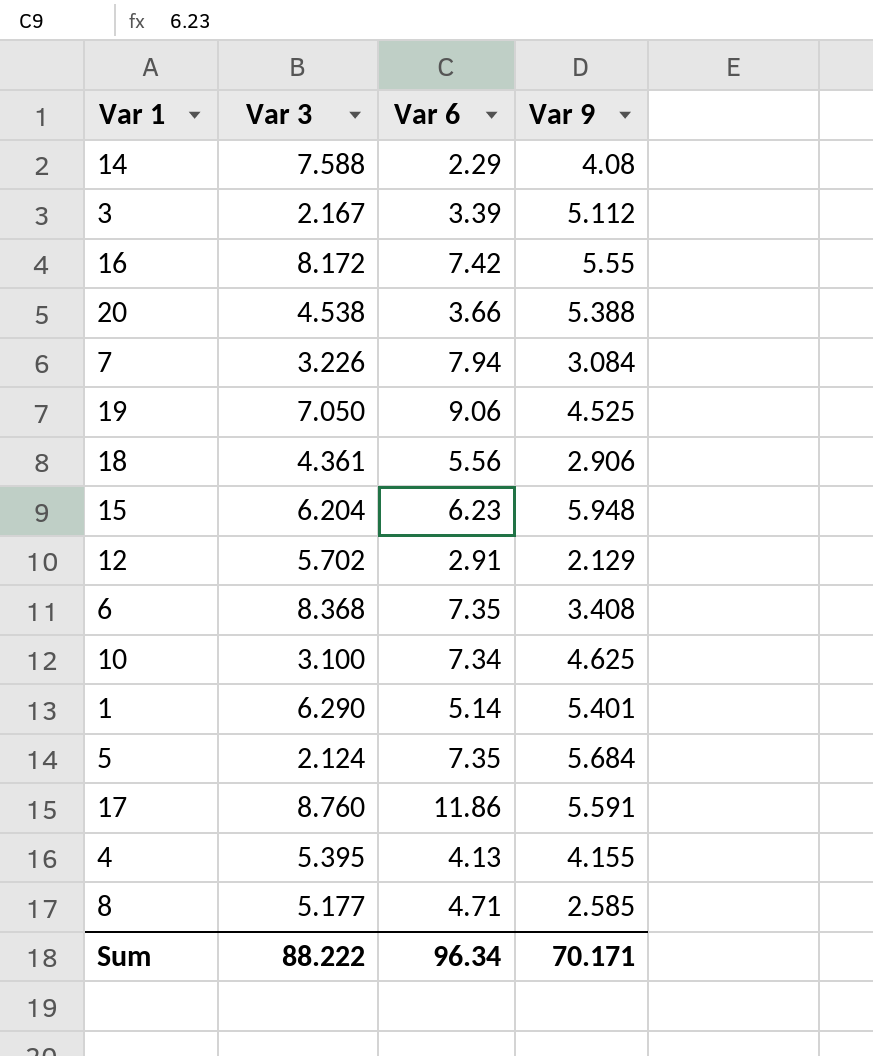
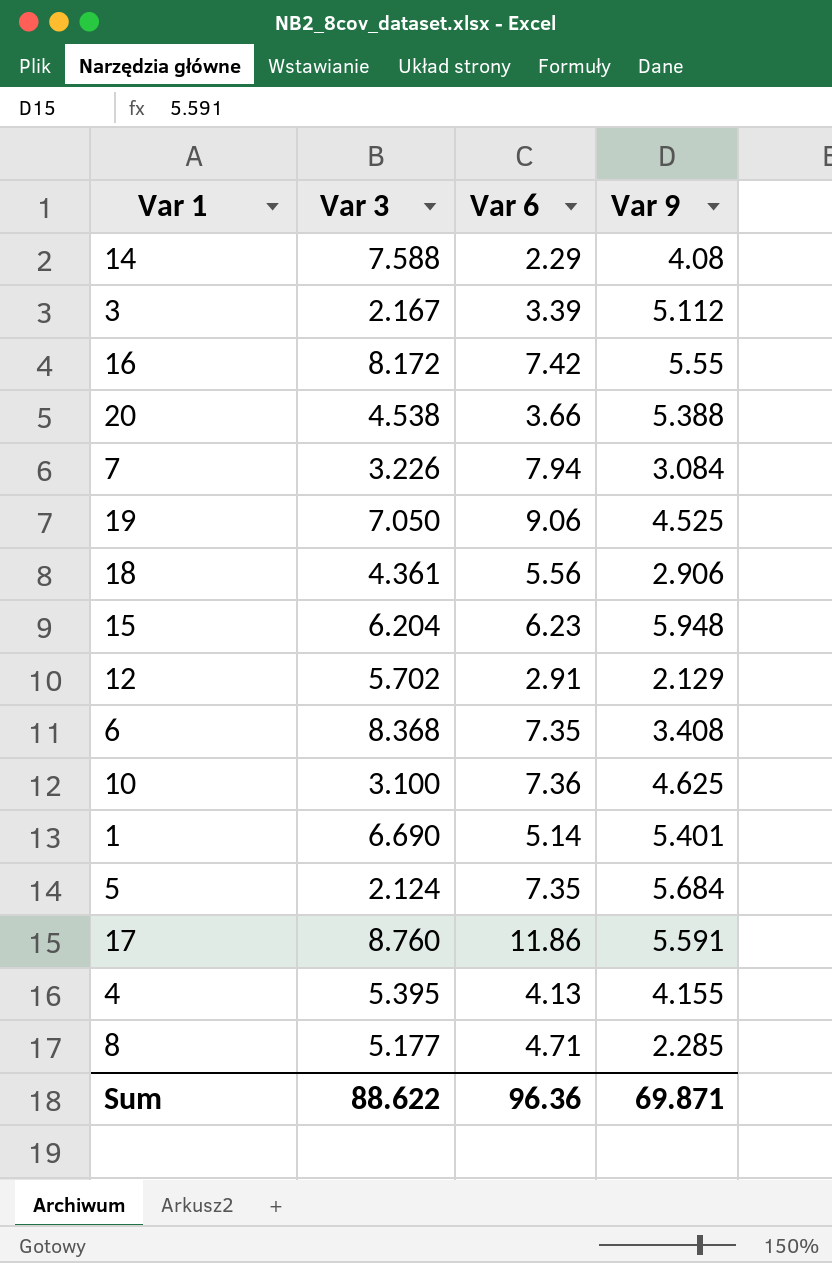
10 | Var 6: 7.34 -> 7.36
1 | Var 3: 6.290 -> 6.690
8 | Var 9: 2.585 -> 2.285
Sum | Var 3: 88.222 -> 88.622
Sum | Var 6: 96.34 -> 96.36
Sum | Var 9: 70.171 -> 69.871

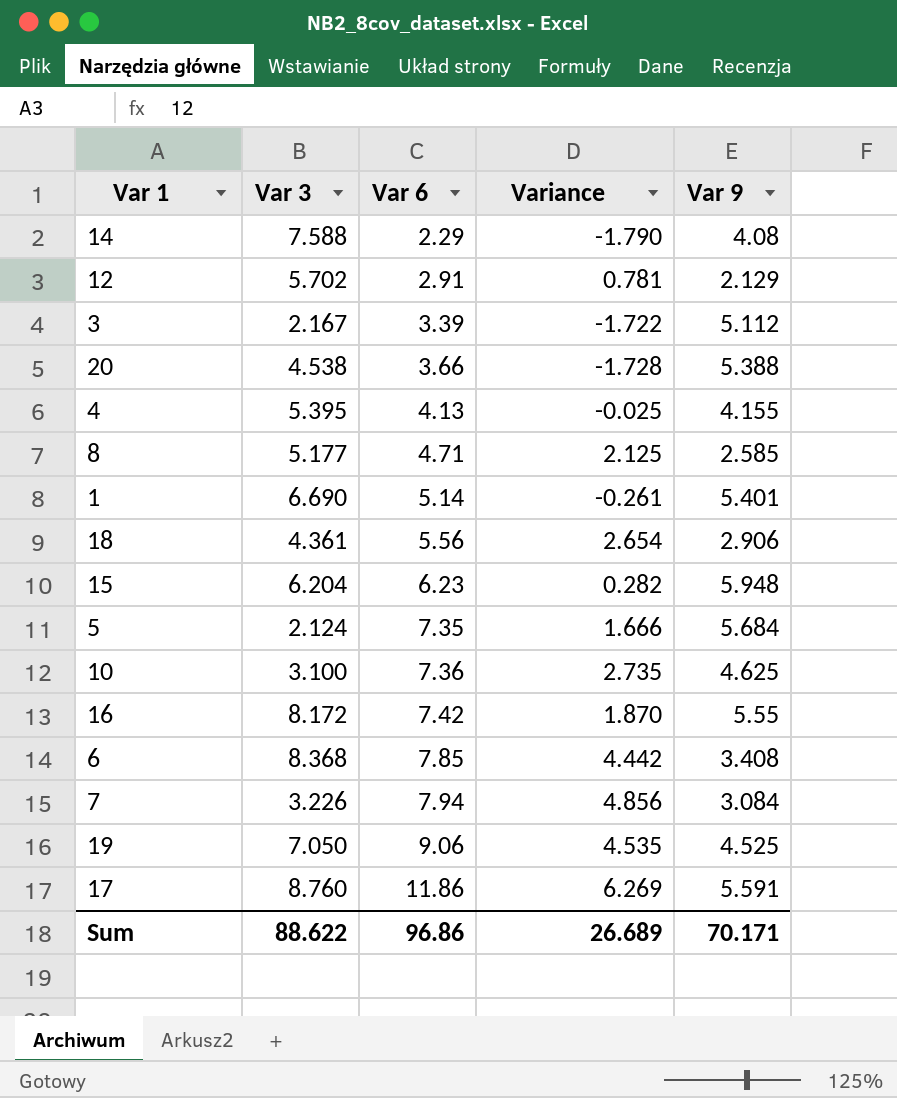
row order: none -> Var 6 ascending
column Variance | formula: none -> [Var 6] - [Var 9]
8 | Var 9: 2.285 -> 2.585
6 | Var 6: 7.35 -> 7.85
Sum | Var 6: 96.36 -> 96.86
Sum | Var 9: 69.871 -> 70.171

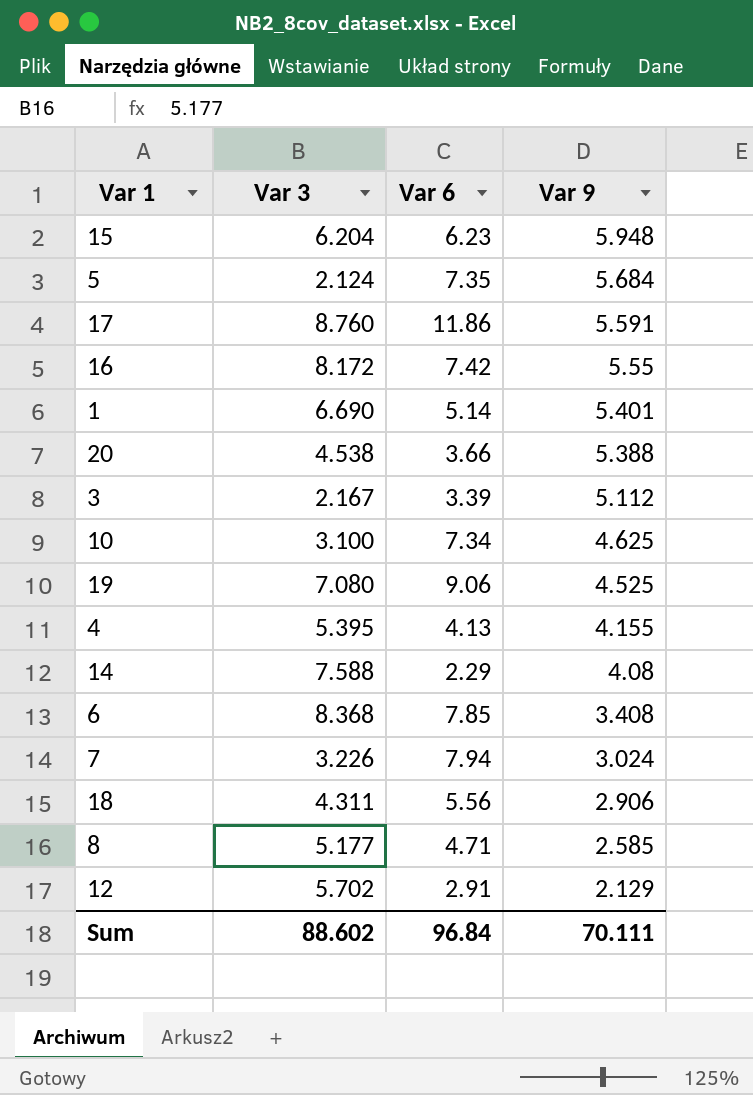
row order: Var 6 ascending -> Var 9 descending
column Variance | formula: [Var 6] - [Var 9] -> none
10 | Var 6: 7.36 -> 7.34
19 | Var 3: 7.050 -> 7.080
7 | Var 9: 3.084 -> 3.024
18 | Var 3: 4.361 -> 4.311
Sum | Var 3: 88.622 -> 88.602
Sum | Var 6: 96.86 -> 96.84
Sum | Var 9: 70.171 -> 70.111

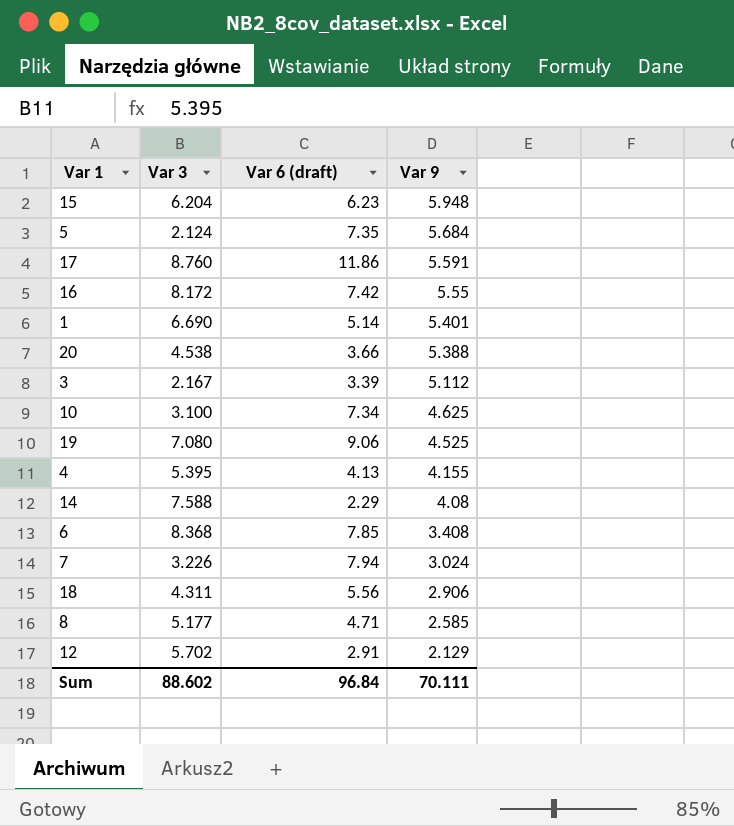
column name: Var 6 -> Var 6 (draft)

